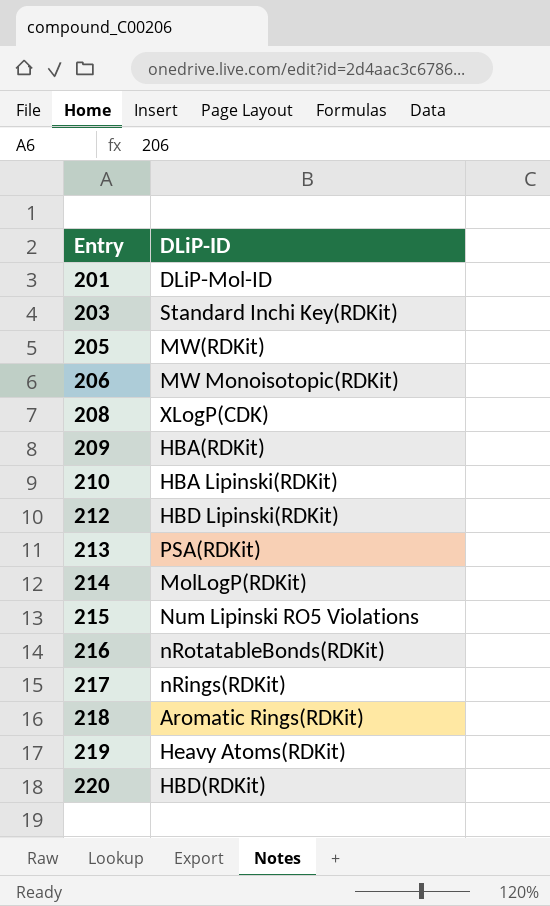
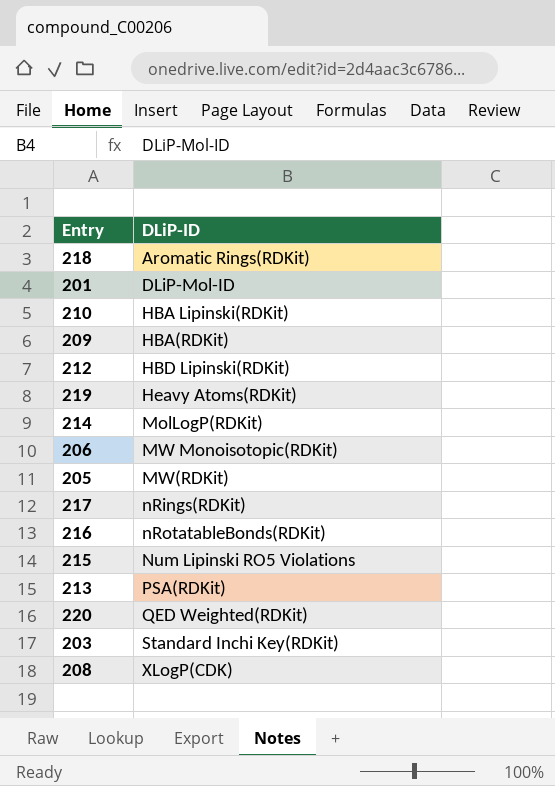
row order: Entry ascending -> DLiP-ID ascending
220 | DLiP-ID: HBD(RDKit) -> QED Weighted(RDKit)

